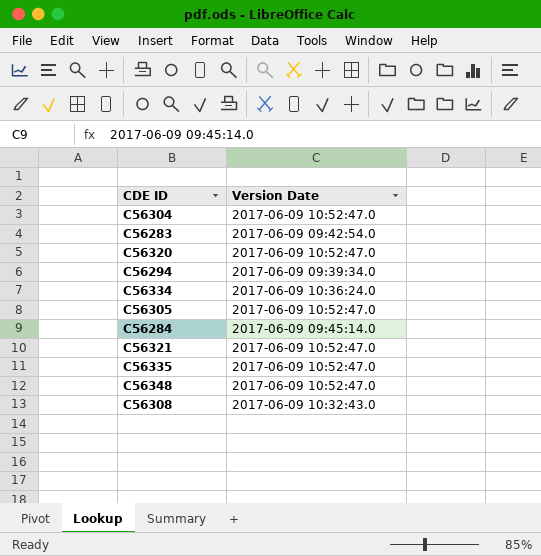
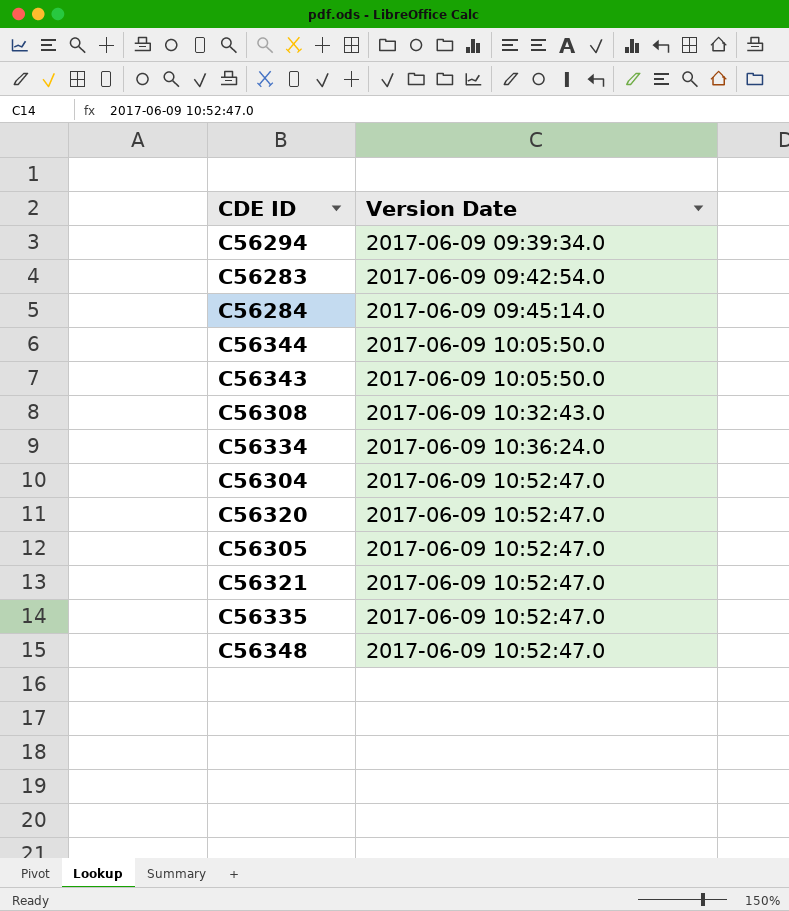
row order: none -> Version Date ascending
row C56344: none -> 2017-06-09 10:05:50.0
row C56343: none -> 2017-06-09 10:05:50.0

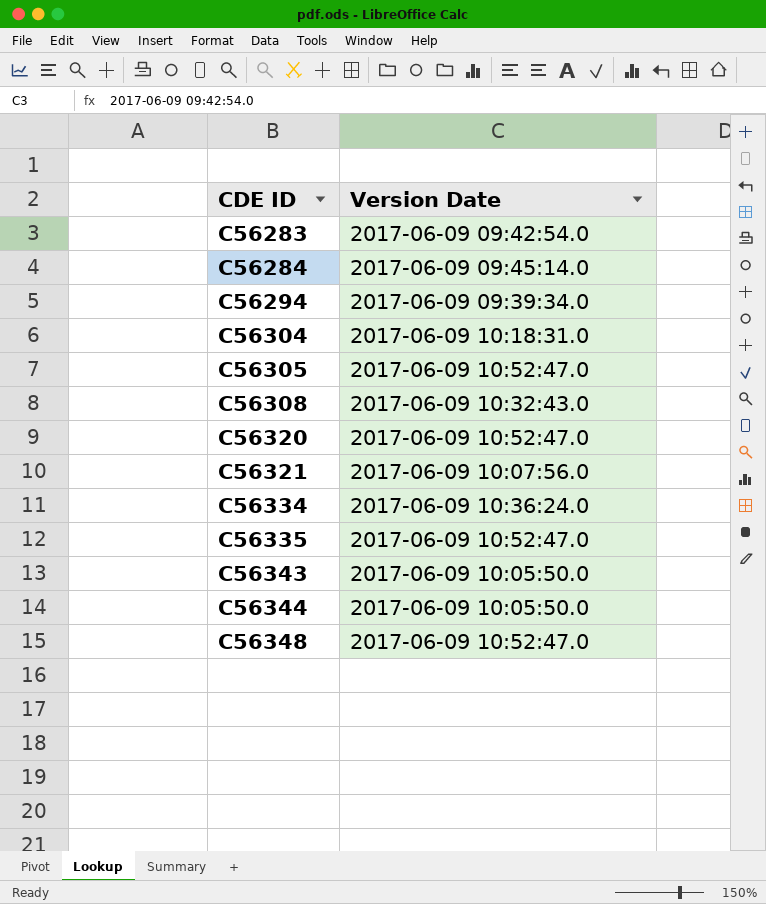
row order: Version Date ascending -> CDE ID ascending
C56304 | Version Date: 2017-06-09 10:52:47.0 -> 2017-06-09 10:18:31.0
C56321 | Version Date: 2017-06-09 10:52:47.0 -> 2017-06-09 10:07:56.0

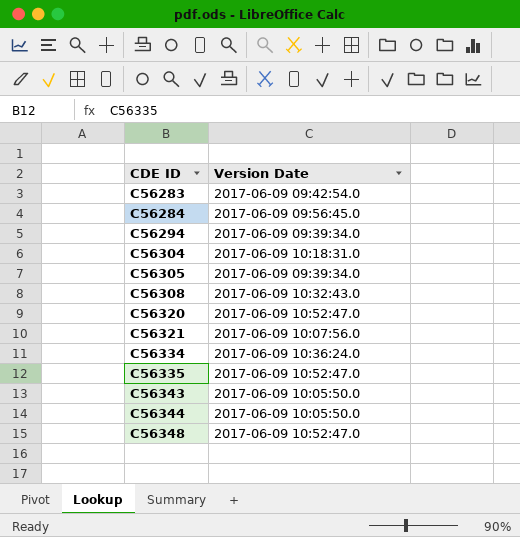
C56284 | Version Date: 2017-06-09 09:45:14.0 -> 2017-06-09 09:56:45.0
C56305 | Version Date: 2017-06-09 10:52:47.0 -> 2017-06-09 09:39:34.0

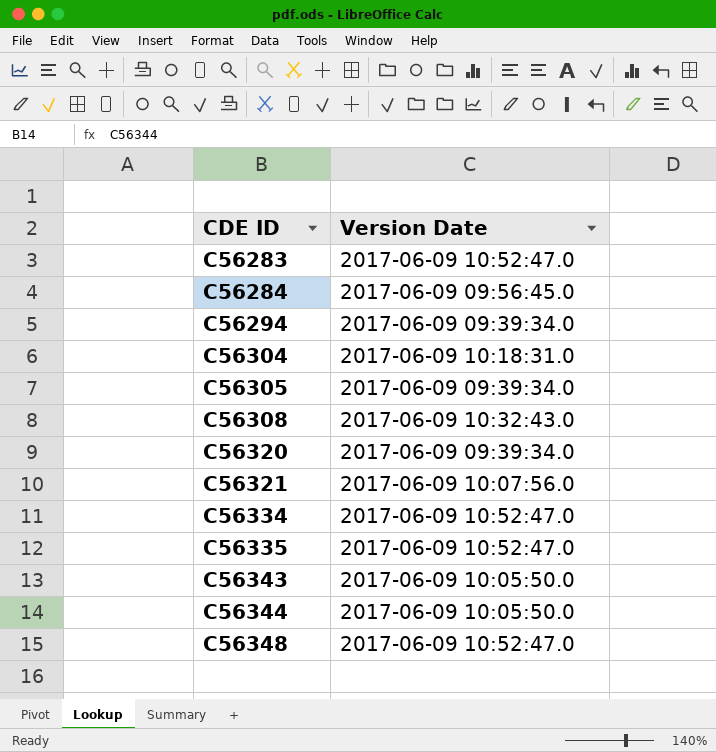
C56283 | Version Date: 2017-06-09 09:42:54.0 -> 2017-06-09 10:52:47.0
C56320 | Version Date: 2017-06-09 10:52:47.0 -> 2017-06-09 09:39:34.0
C56334 | Version Date: 2017-06-09 10:36:24.0 -> 2017-06-09 10:52:47.0

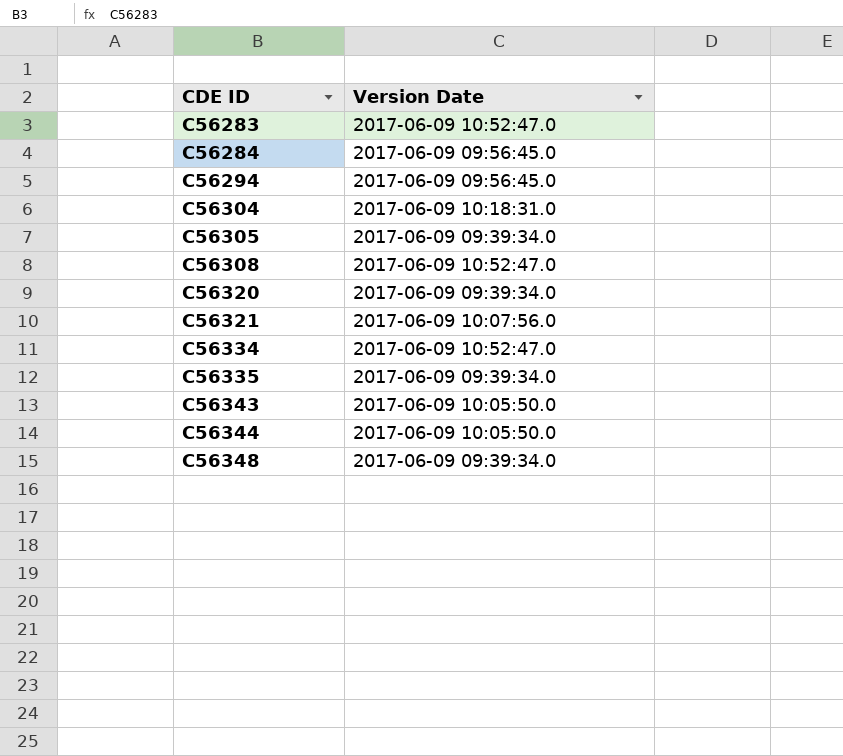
C56294 | Version Date: 2017-06-09 09:39:34.0 -> 2017-06-09 09:56:45.0
C56308 | Version Date: 2017-06-09 10:32:43.0 -> 2017-06-09 10:52:47.0
C56335 | Version Date: 2017-06-09 10:52:47.0 -> 2017-06-09 09:39:34.0
C56348 | Version Date: 2017-06-09 10:52:47.0 -> 2017-06-09 09:39:34.0

